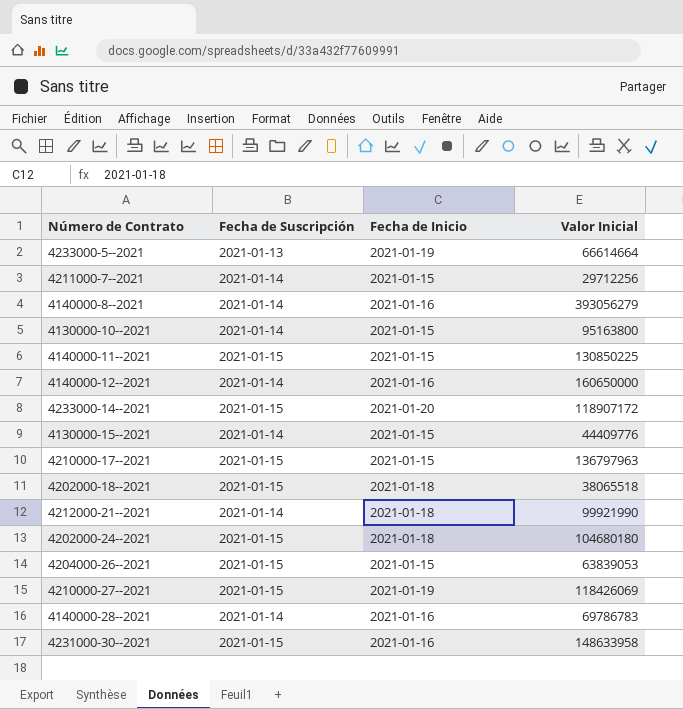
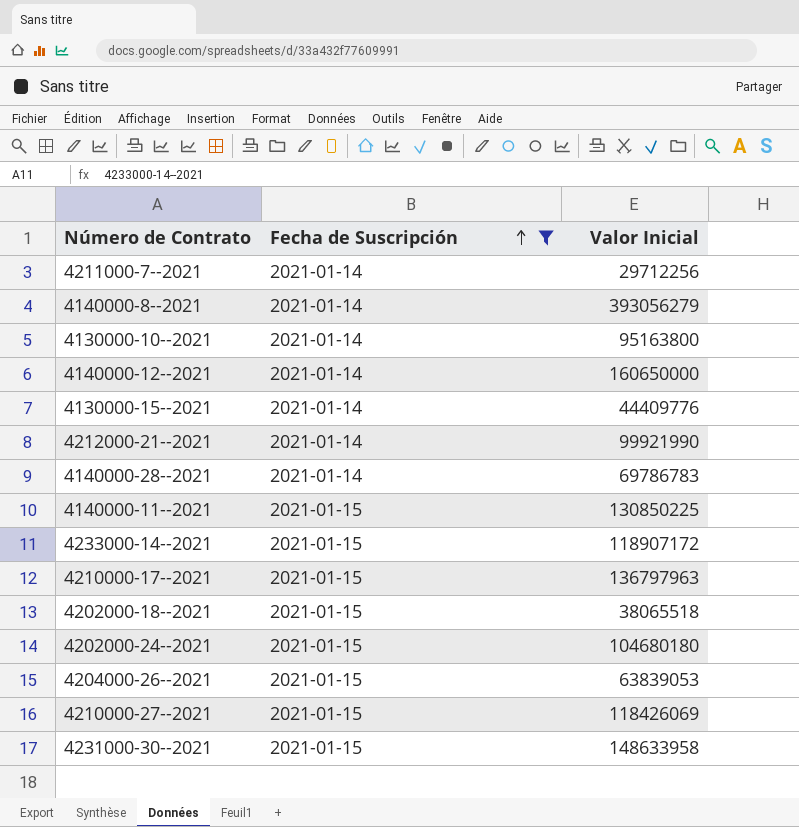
filter: none -> Fecha de Suscripción != 2021-01-13
row order: none -> Fecha de Suscripción ascending
column Fecha de Inicio | position: 3 -> none

